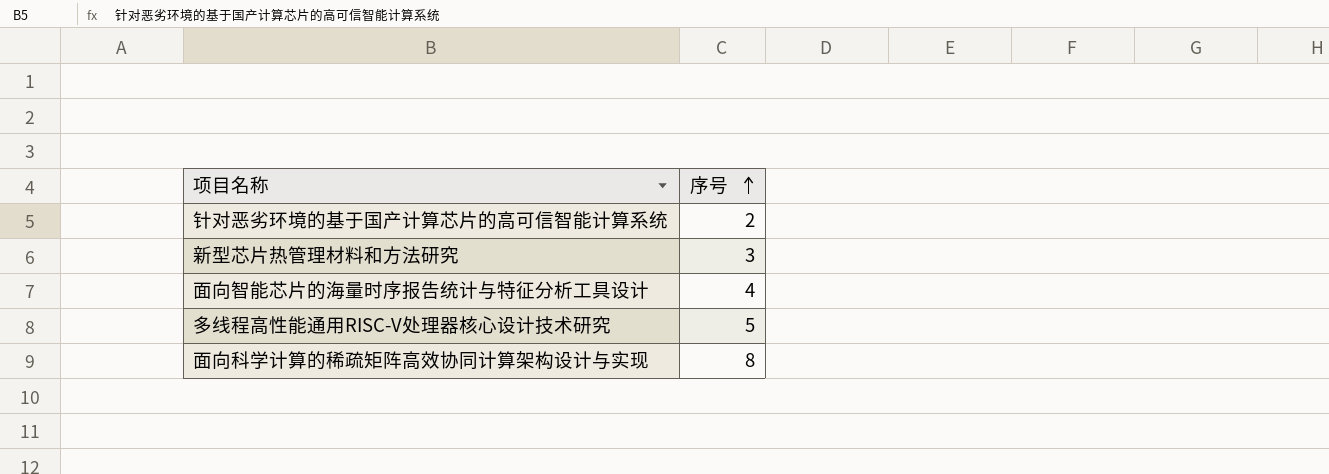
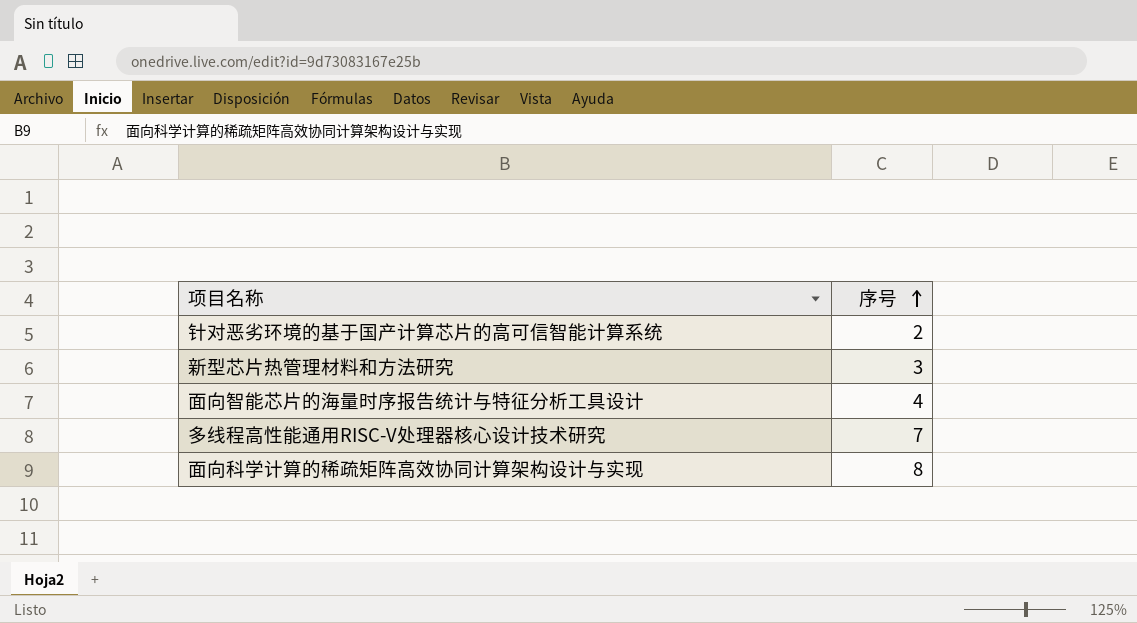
多线程高性能通用RISC-V处理器核心设计技术研究 | 序号: 5 -> 7

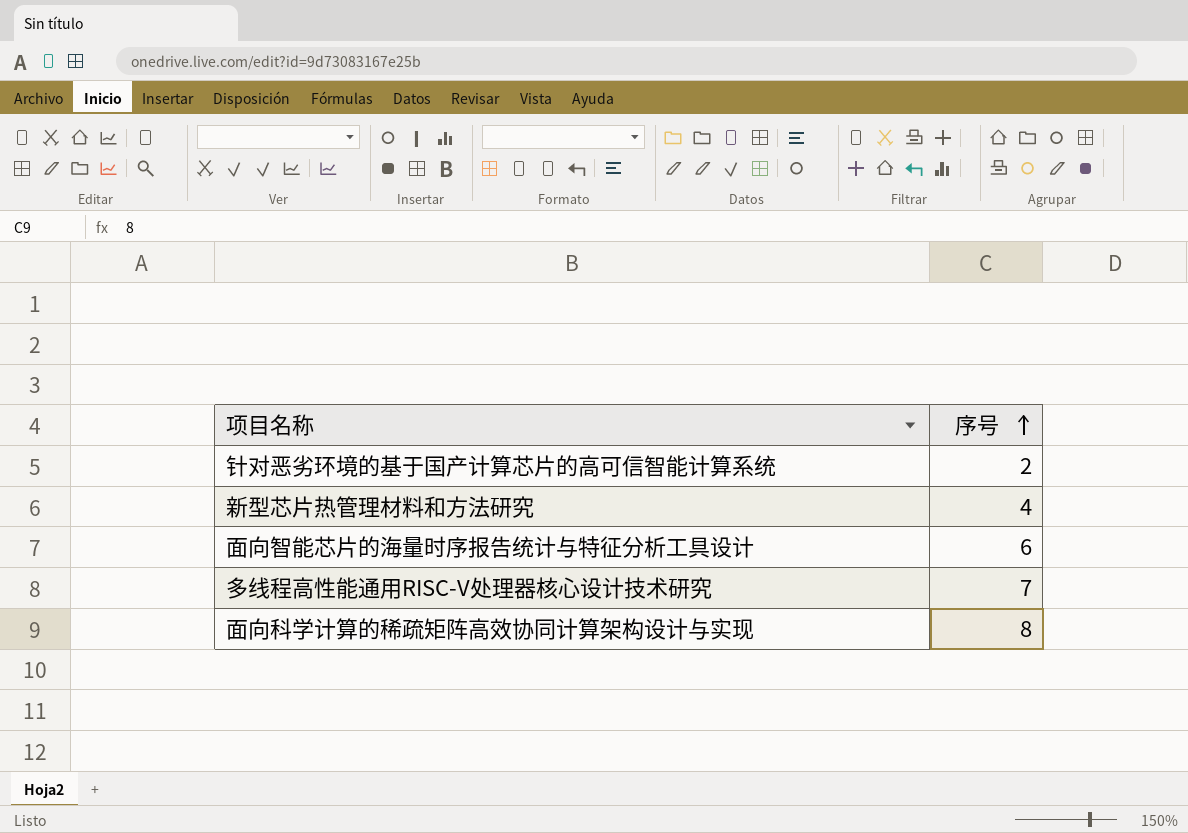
新型芯片热管理材料和方法研究 | 序号: 3 -> 4
面向智能芯片的海量时序报告统计与特征分析工具设计 | 序号: 4 -> 6

